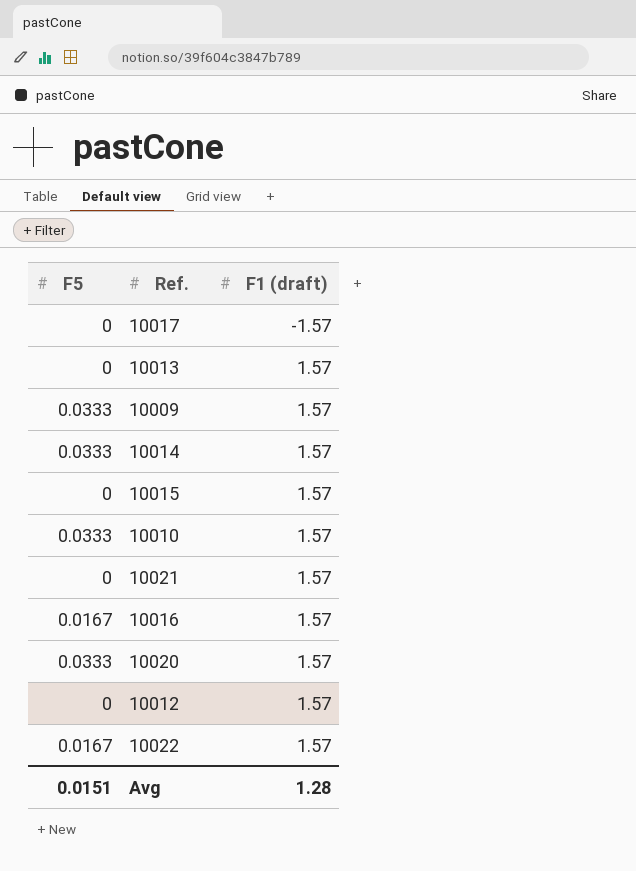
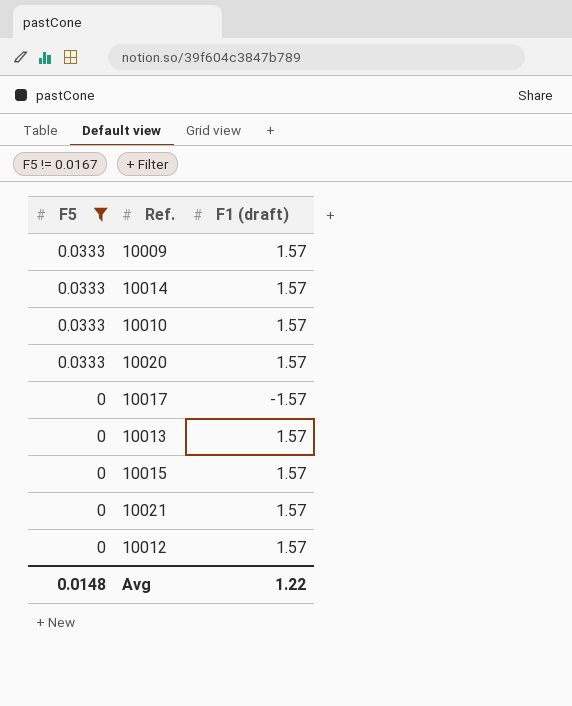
filter: none -> F5 != 0.0167
row order: F1 (draft) ascending -> F5 descending
Avg | F5: 0.0151 -> 0.0148
Avg | F1 (draft): 1.28 -> 1.22

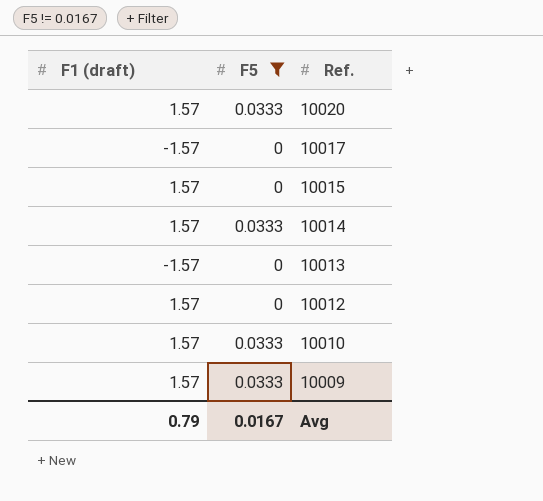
row order: F5 descending -> Ref. descending
column F1 (draft) | position: 3 -> 1
row 10021: 0 | 1.57 -> none
10013 | F1 (draft): 1.57 -> -1.57
Avg | F1 (draft): 1.22 -> 0.79
Avg | F5: 0.0148 -> 0.0167

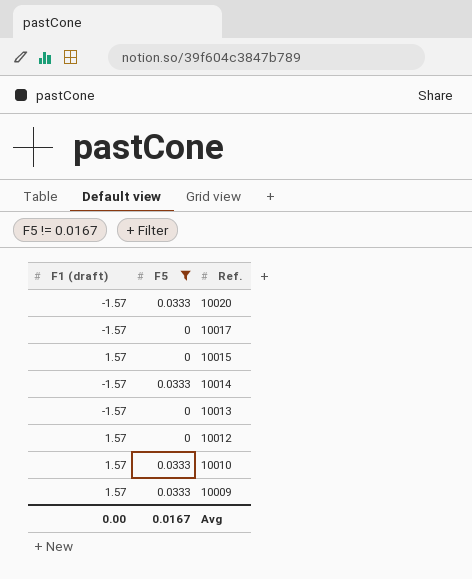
10020 | F1 (draft): 1.57 -> -1.57
10014 | F1 (draft): 1.57 -> -1.57
Avg | F1 (draft): 0.79 -> 0.00

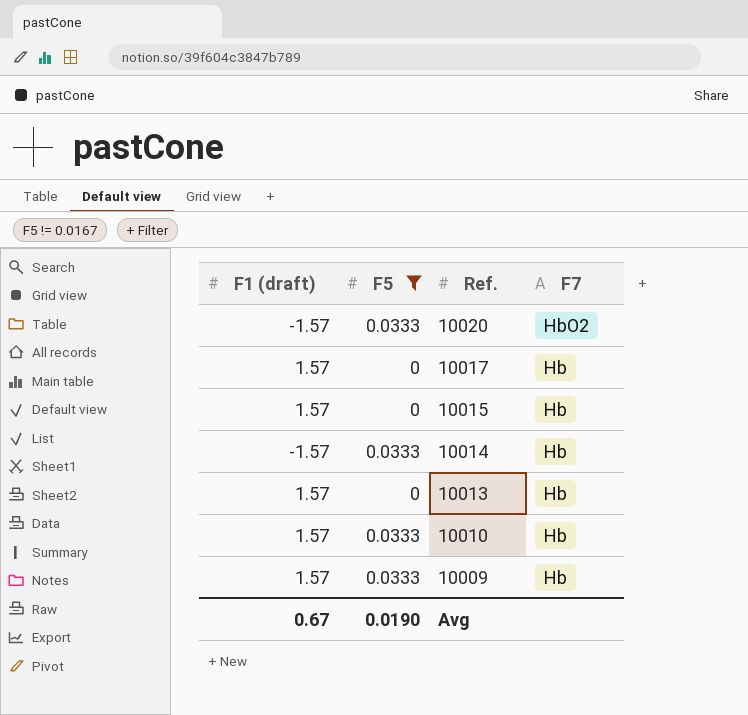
column F7 | position: none -> 4
row 10012: 1.57 | 0 -> none
10017 | F1 (draft): -1.57 -> 1.57
10013 | F1 (draft): -1.57 -> 1.57
Avg | F1 (draft): 0.00 -> 0.67
Avg | F5: 0.0167 -> 0.0190

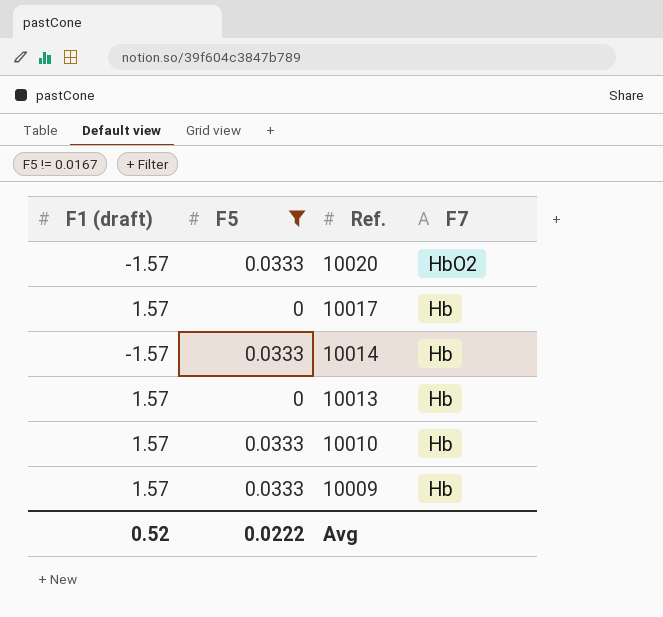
row 10015: 1.57 | 0 | Hb -> none
Avg | F1 (draft): 0.67 -> 0.52
Avg | F5: 0.0190 -> 0.0222

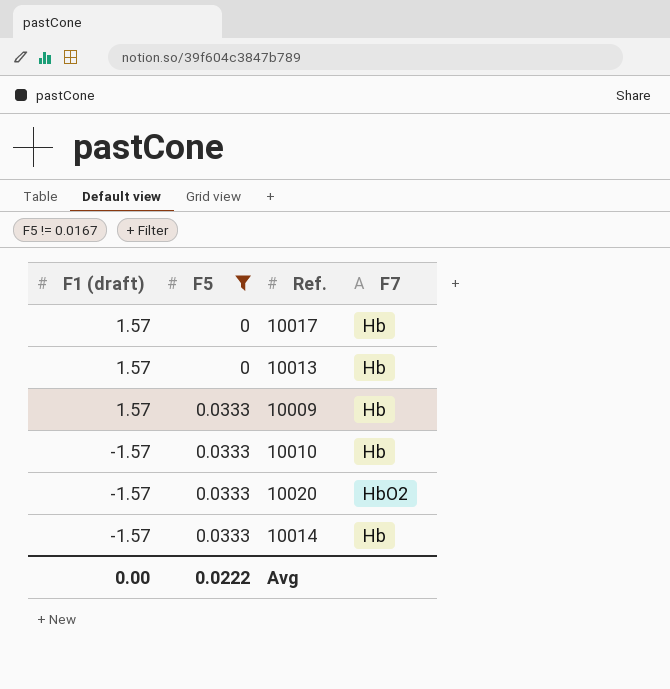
row order: Ref. descending -> F1 (draft) descending
10010 | F1 (draft): 1.57 -> -1.57
Avg | F1 (draft): 0.52 -> 0.00

